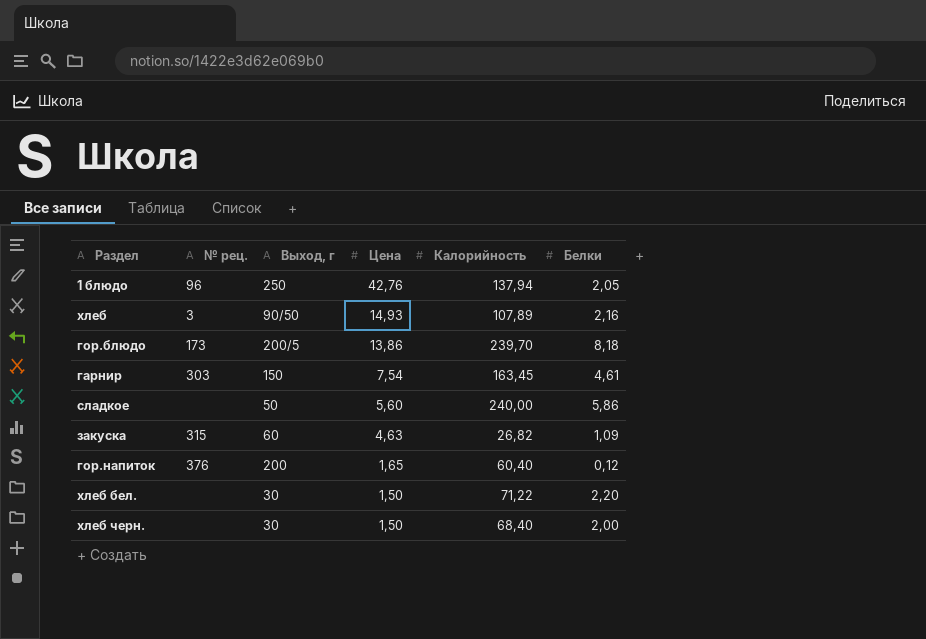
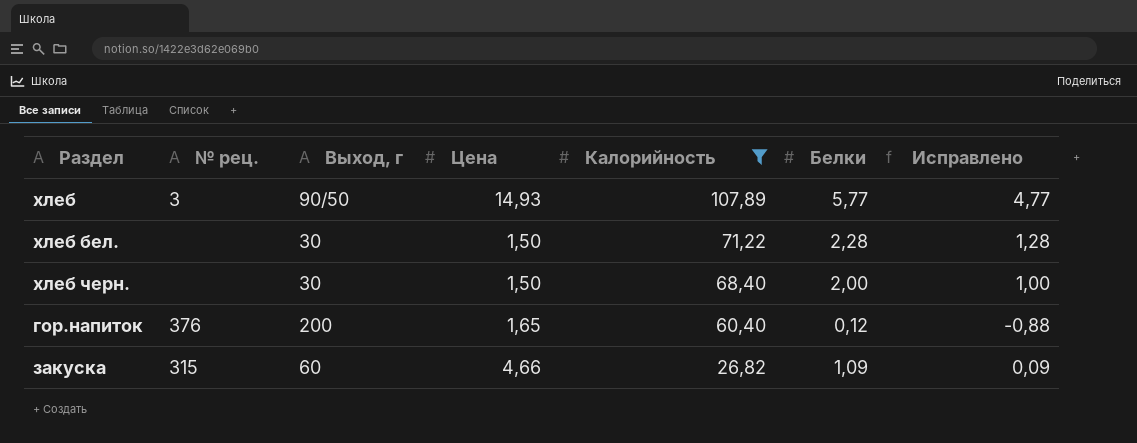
filter: none -> Калорийность <= 107,89
row order: Цена descending -> Калорийность descending
column Исправлено | formula: none -> [Белки] - 1
хлеб | Белки: 2,16 -> 5,77
хлеб бел. | Белки: 2,20 -> 2,28
закуска | Цена: 4,63 -> 4,66

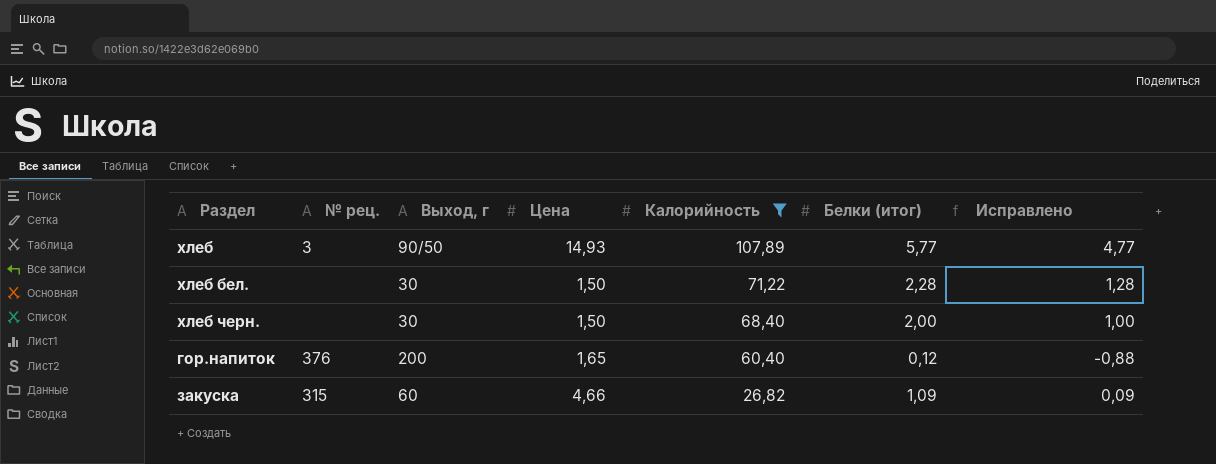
column name: Белки -> Белки (итог)

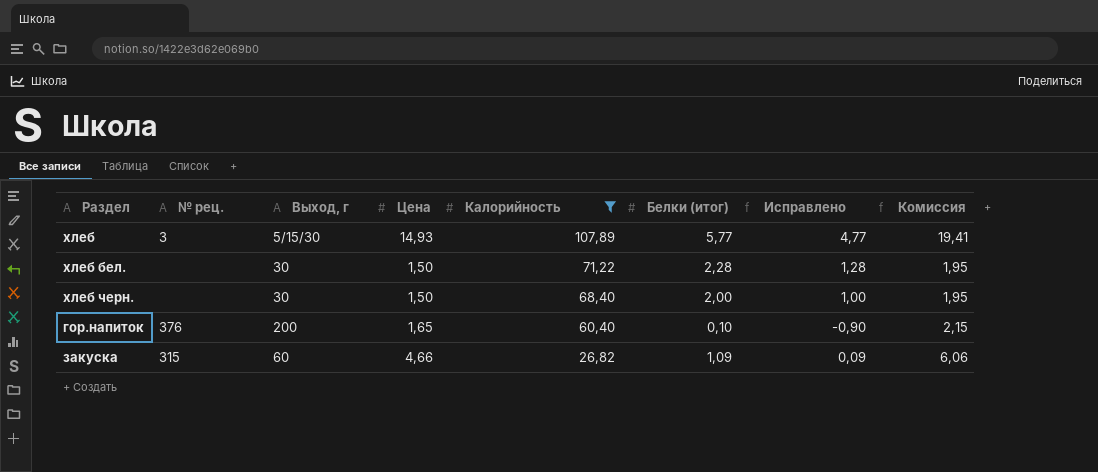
column Комиссия | formula: none -> [Цена] * 1,3
хлеб | Выход, г: 90/50 -> 5/15/30
гор.напиток | Белки (итог): 0,12 -> 0,10
гор.напиток | Исправлено: -0,88 -> -0,90

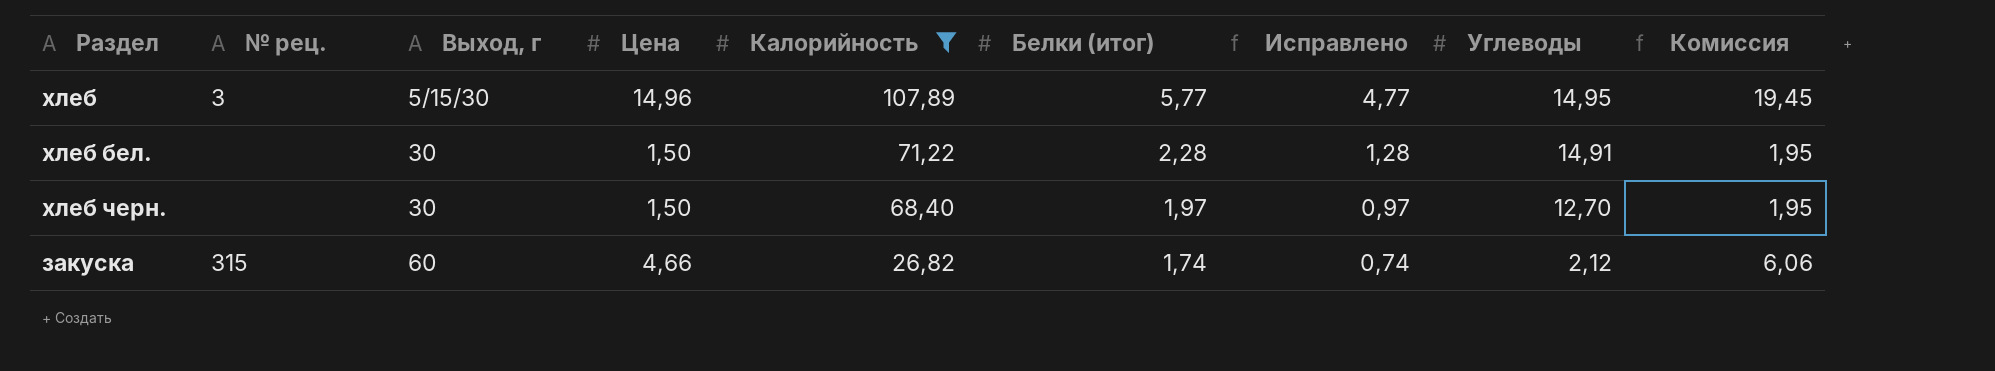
column Углеводы | position: none -> 8
row гор.напиток: 376 | 200 | 1,65 | 60,40 | 0,10 | -0,90 | 2,15 -> none
хлеб | Цена: 14,93 -> 14,96
хлеб | Комиссия: 19,41 -> 19,45
хлеб черн. | Белки (итог): 2,00 -> 1,97
хлеб черн. | Исправлено: 1,00 -> 0,97
закуска | Белки (итог): 1,09 -> 1,74
закуска | Исправлено: 0,09 -> 0,74

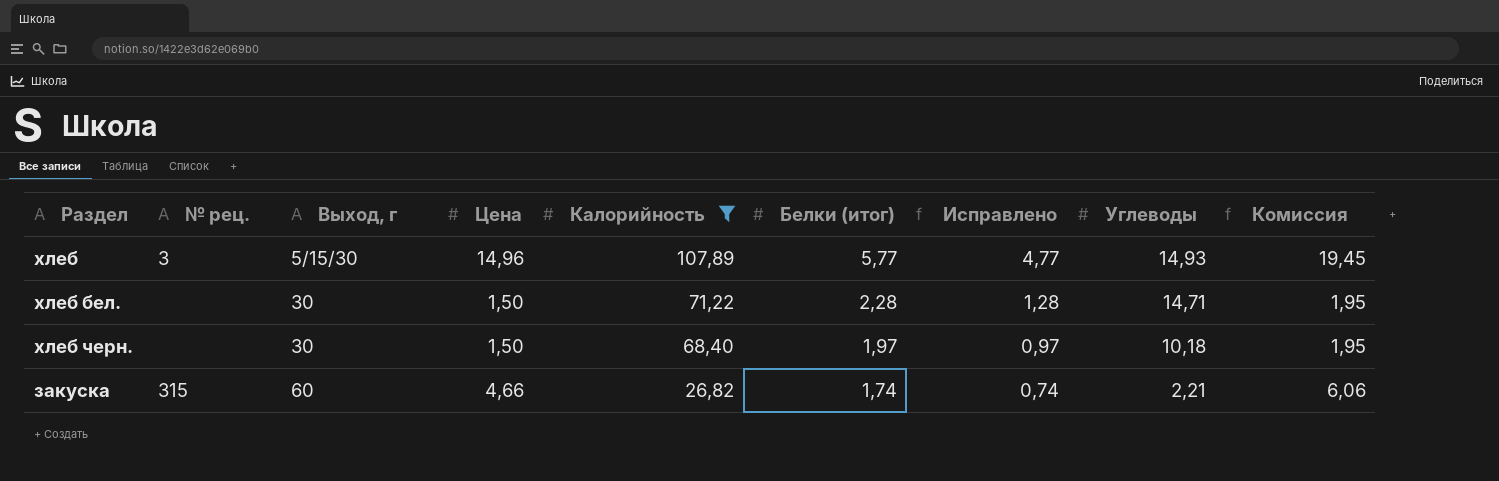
хлеб | Углеводы: 14,95 -> 14,93
хлеб бел. | Углеводы: 14,91 -> 14,71
хлеб черн. | Углеводы: 12,70 -> 10,18
закуска | Углеводы: 2,12 -> 2,21

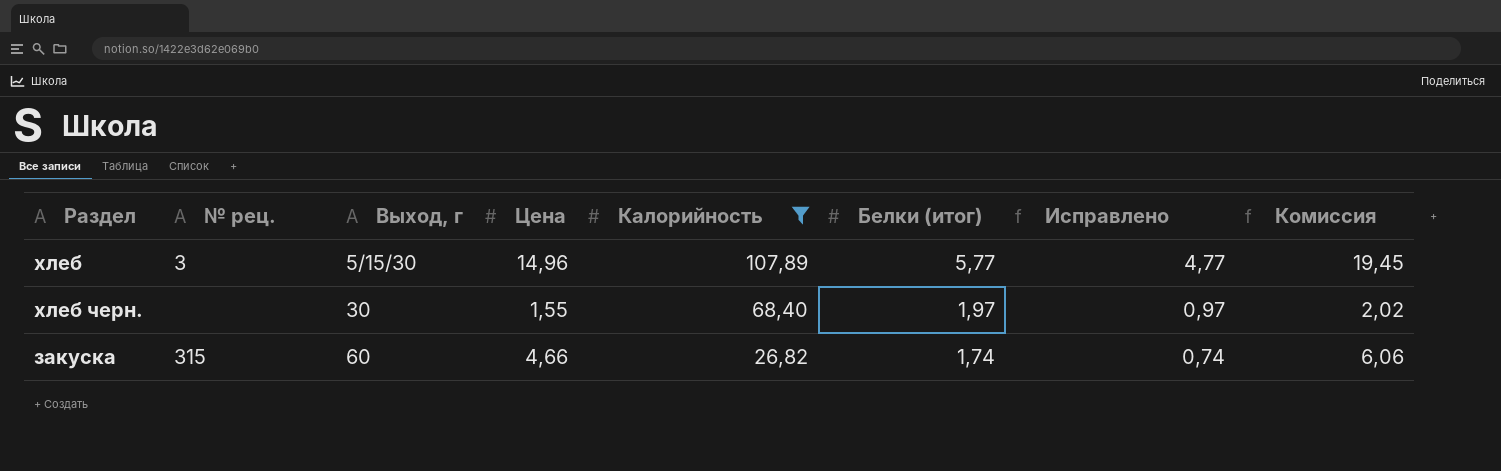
column Углеводы | position: 8 -> none
row хлеб бел.: none | 30 | 1,50 | 71,22 | 2,28 | 1,28 | 14,71 | 1,95 -> none
хлеб черн. | Цена: 1,50 -> 1,55
хлеб черн. | Комиссия: 1,95 -> 2,02

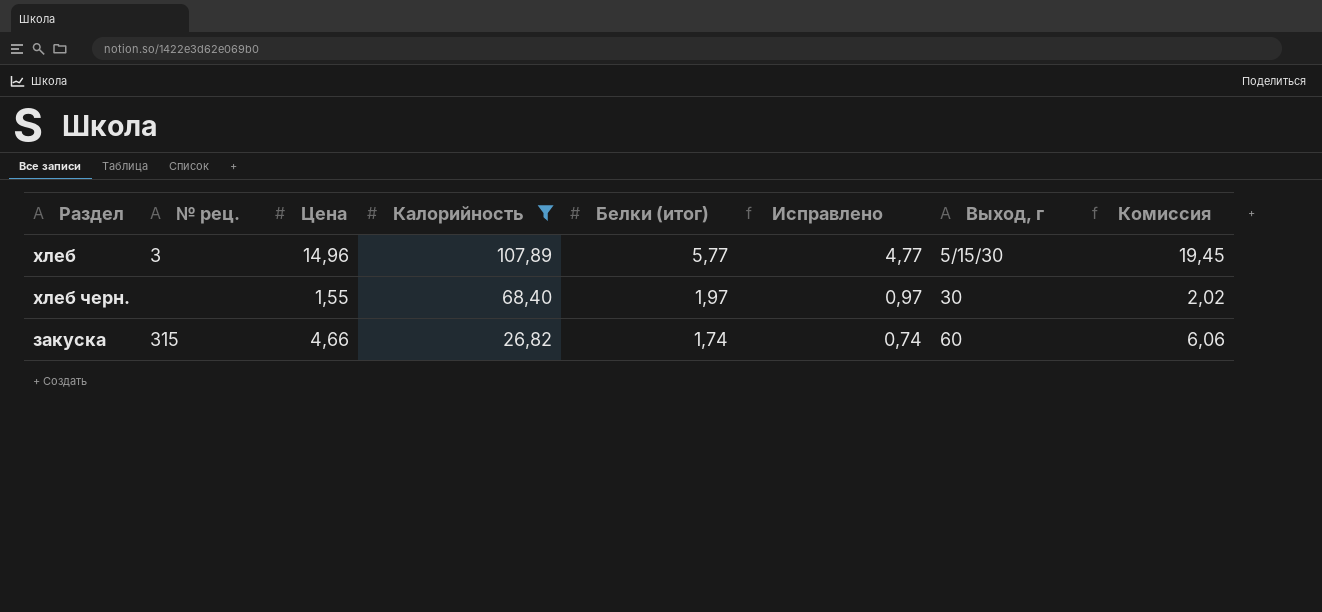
column Выход, г | position: 3 -> 7

